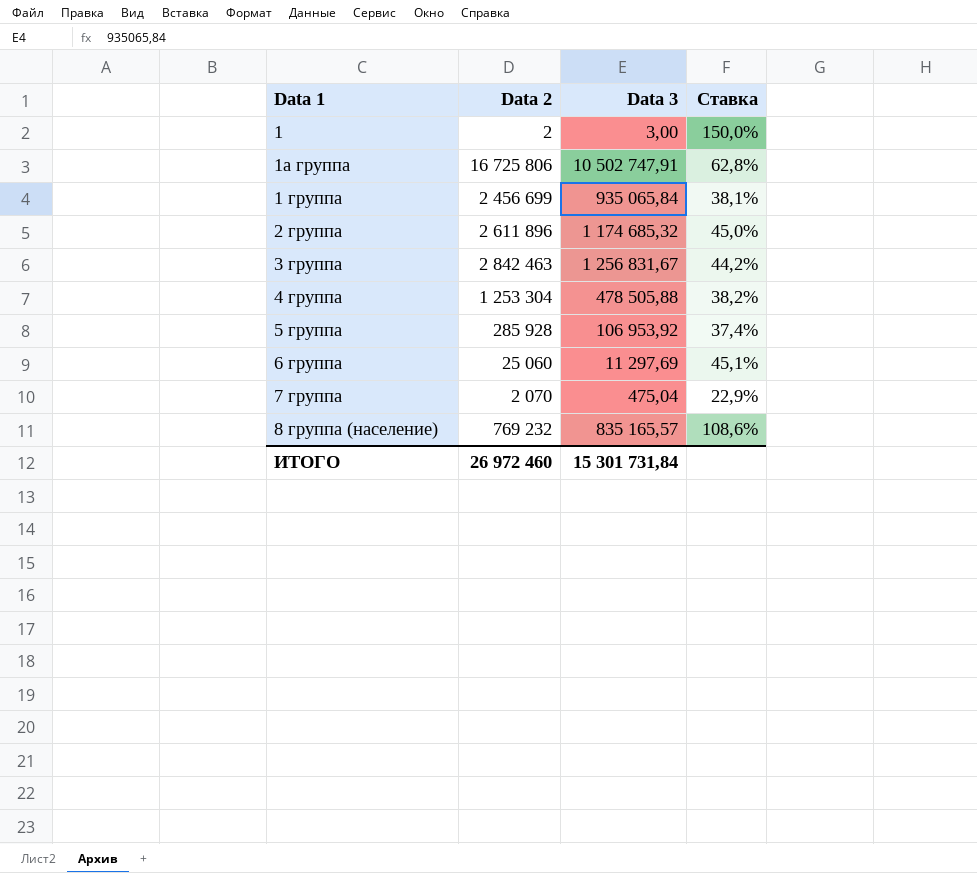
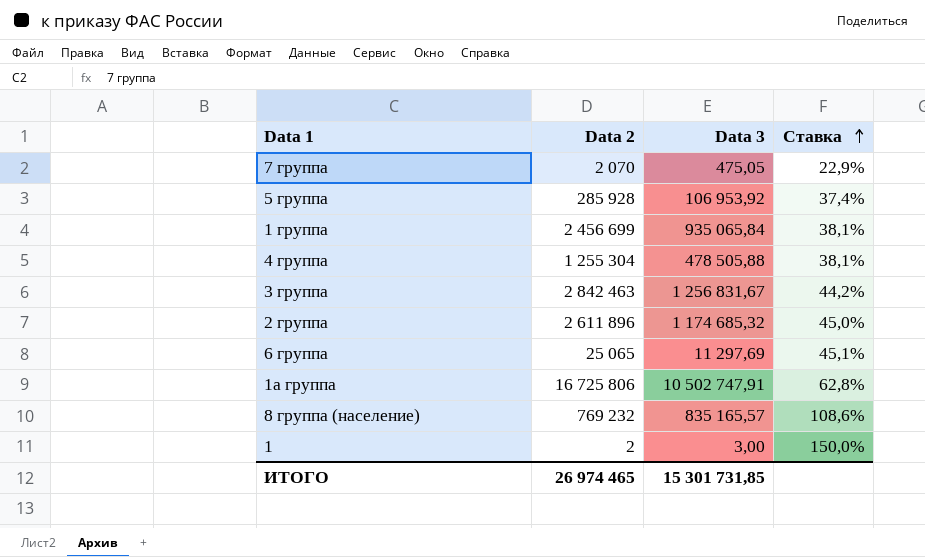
row order: none -> Ставка ascending
7 группа | Data 3: 475,04 -> 475,05
4 группа | Data 2: 1 253 304 -> 1 255 304
4 группа | Ставка: 38,2% -> 38,1%
6 группа | Data 2: 25 060 -> 25 065
ИТОГО | Data 2: 26 972 460 -> 26 974 465
ИТОГО | Data 3: 15 301 731,84 -> 15 301 731,85

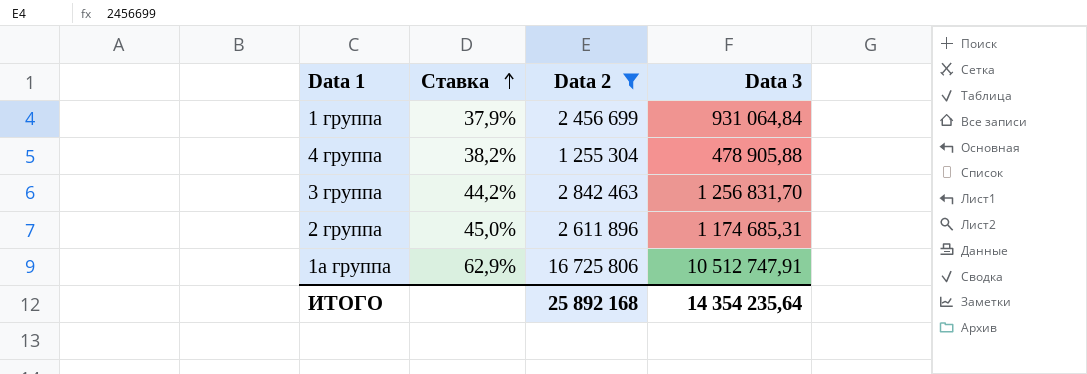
filter: none -> Data 2 >= 1 255 304
column Ставка | position: 4 -> 2
1 группа | Ставка: 38,1% -> 37,9%
1 группа | Data 3: 935 065,84 -> 931 064,84
4 группа | Ставка: 38,1% -> 38,2%
4 группа | Data 3: 478 505,88 -> 478 905,88
3 группа | Data 3: 1 256 831,67 -> 1 256 831,70
2 группа | Data 3: 1 174 685,32 -> 1 174 685,31
1а группа | Ставка: 62,8% -> 62,9%
1а группа | Data 3: 10 502 747,91 -> 10 512 747,91
ИТОГО | Data 2: 26 974 465 -> 25 892 168
ИТОГО | Data 3: 15 301 731,85 -> 14 354 235,64

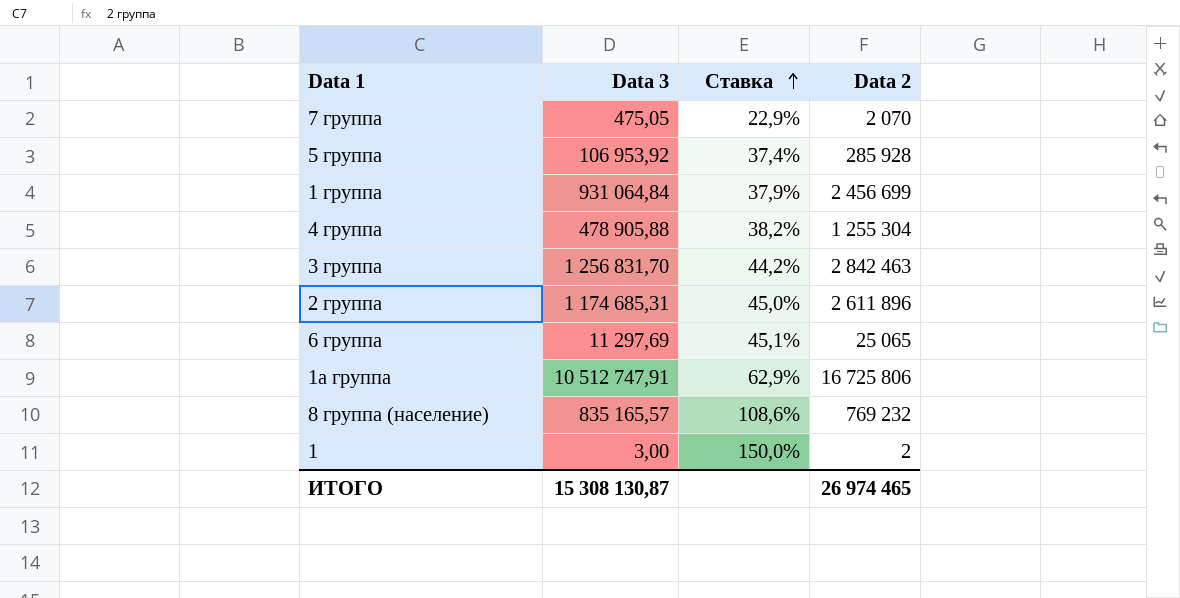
filter: Data 2 >= 1 255 304 -> none
column Data 3 | position: 4 -> 2
ИТОГО | Data 3: 14 354 235,64 -> 15 308 130,87
ИТОГО | Data 2: 25 892 168 -> 26 974 465

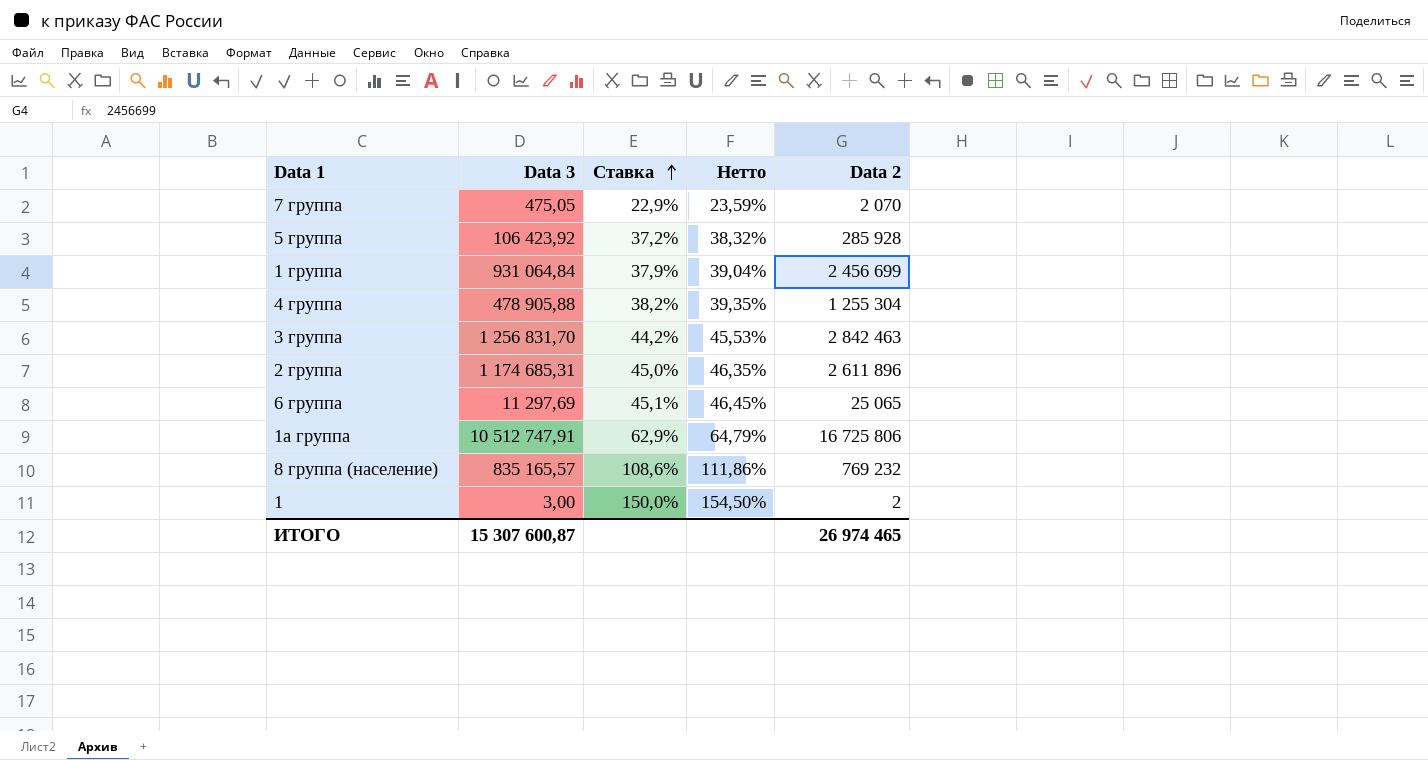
column Нетто | formula: none -> [Ставка] * 1,03
5 группа | Data 3: 106 953,92 -> 106 423,92
5 группа | Ставка: 37,4% -> 37,2%
ИТОГО | Data 3: 15 308 130,87 -> 15 307 600,87

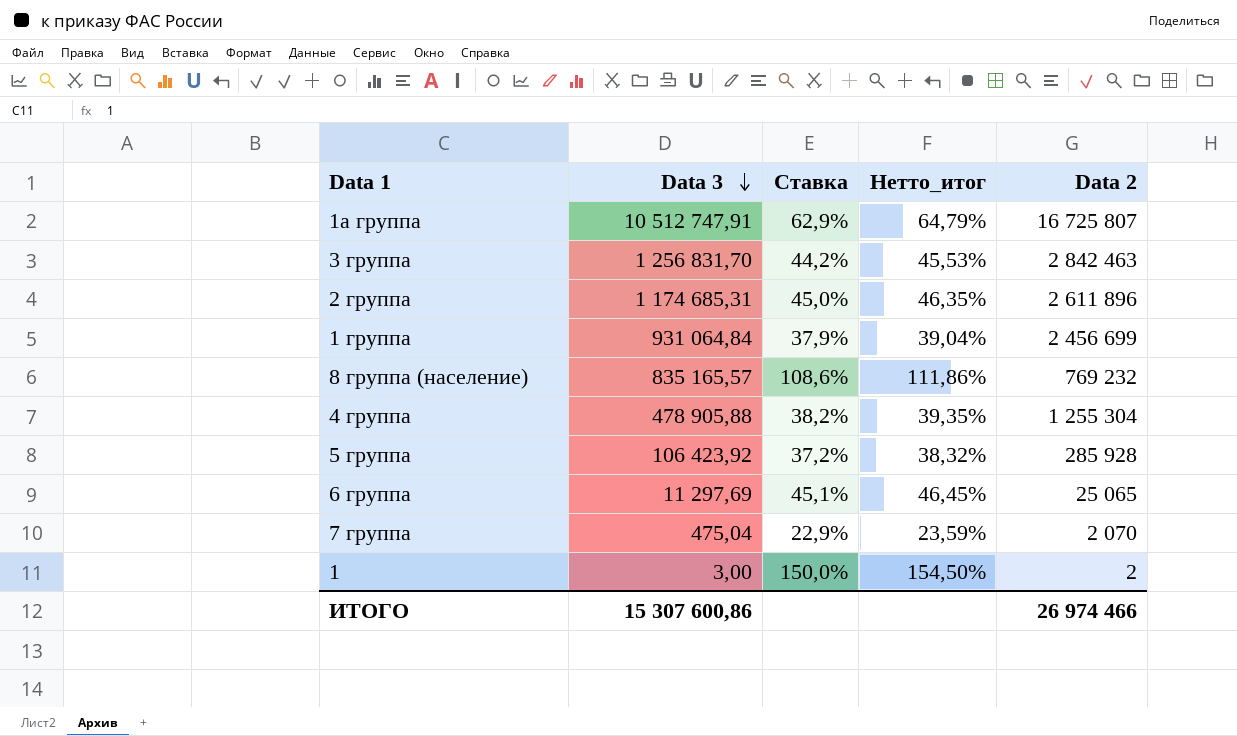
row order: Ставка ascending -> Data 3 descending
column name: Нетто -> Нетто_итог
1а группа | Data 2: 16 725 806 -> 16 725 807
7 группа | Data 3: 475,05 -> 475,04
ИТОГО | Data 3: 15 307 600,87 -> 15 307 600,86
ИТОГО | Data 2: 26 974 465 -> 26 974 466

